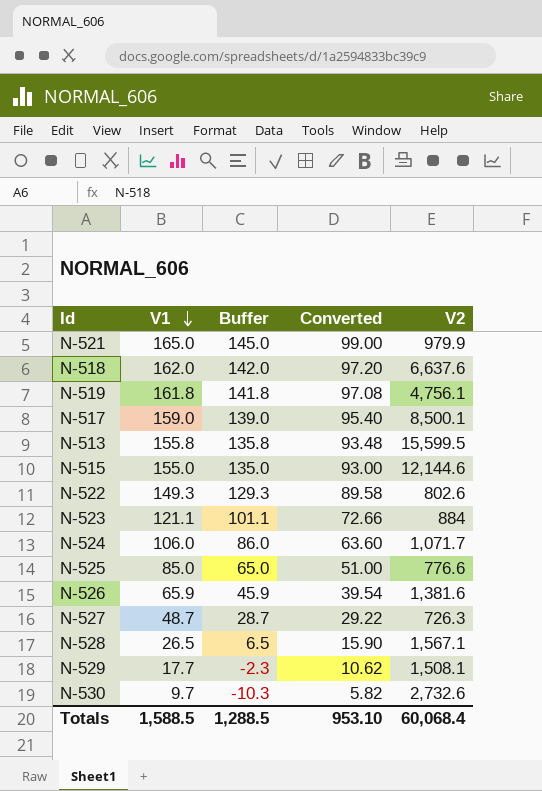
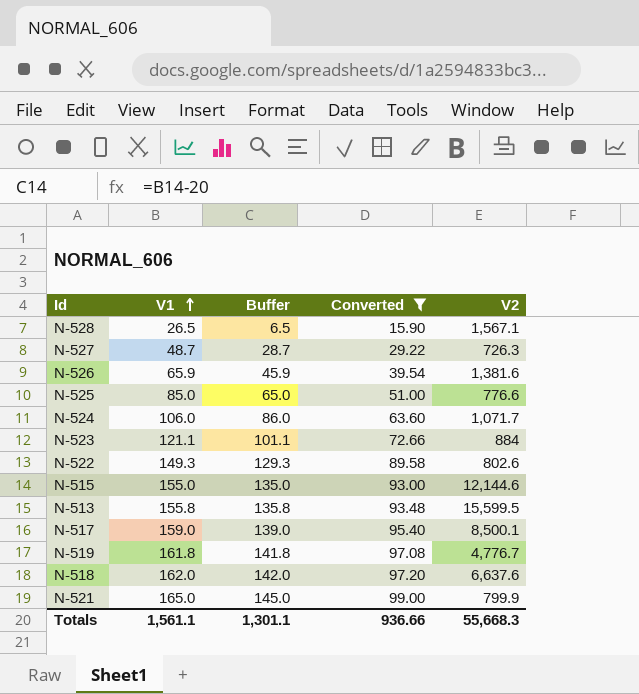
filter: none -> Converted >= 15.90
row order: V1 descending -> V1 ascending
N-519 | V2: 4,756.1 -> 4,776.7
N-521 | V2: 979.9 -> 799.9
Totals | V1: 1,588.5 -> 1,561.1
Totals | Buffer: 1,288.5 -> 1,301.1
Totals | Converted: 953.10 -> 936.66
Totals | V2: 60,068.4 -> 55,668.3

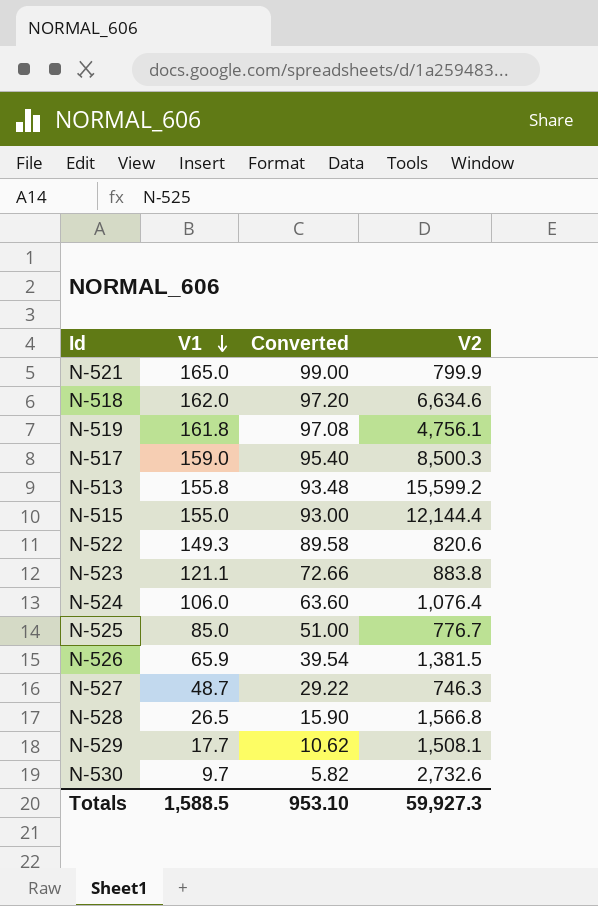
filter: Converted >= 15.90 -> none
row order: V1 ascending -> V1 descending
column Buffer | formula: [V1] - 20 -> none
N-518 | V2: 6,637.6 -> 6,634.6
N-519 | V2: 4,776.7 -> 4,756.1
N-517 | V2: 8,500.1 -> 8,500.3
N-513 | V2: 15,599.5 -> 15,599.2
N-515 | V2: 12,144.6 -> 12,144.4
N-522 | V2: 802.6 -> 820.6
N-523 | V2: 884 -> 883.8
N-524 | V2: 1,071.7 -> 1,076.4
N-525 | V2: 776.6 -> 776.7
N-526 | V2: 1,381.6 -> 1,381.5
N-527 | V2: 726.3 -> 746.3
N-528 | V2: 1,567.1 -> 1,566.8
Totals | V1: 1,561.1 -> 1,588.5
Totals | Converted: 936.66 -> 953.10
Totals | V2: 55,668.3 -> 59,927.3

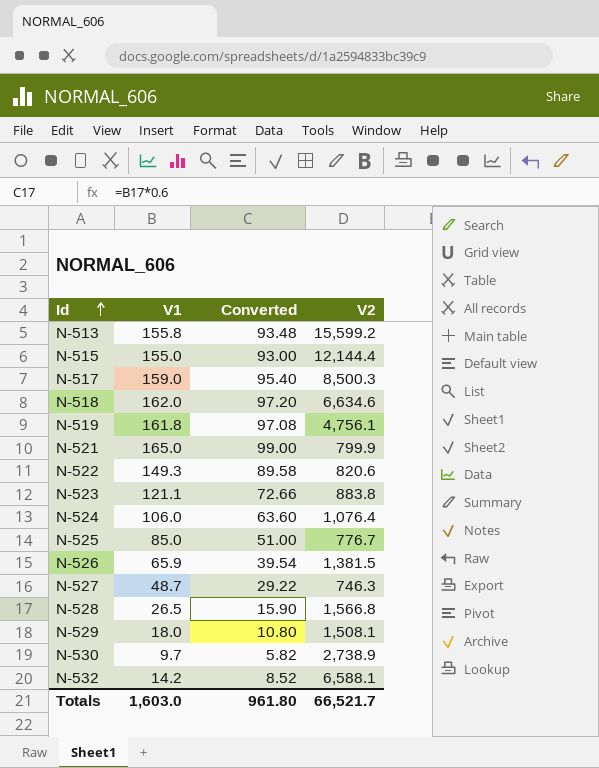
row order: V1 descending -> Id ascending
N-529 | V1: 17.7 -> 18.0
N-529 | Converted: 10.62 -> 10.80
N-530 | V2: 2,732.6 -> 2,738.9
row N-532: none -> 14.2 | 8.52 | 6,588.1
Totals | V1: 1,588.5 -> 1,603.0
Totals | Converted: 953.10 -> 961.80
Totals | V2: 59,927.3 -> 66,521.7

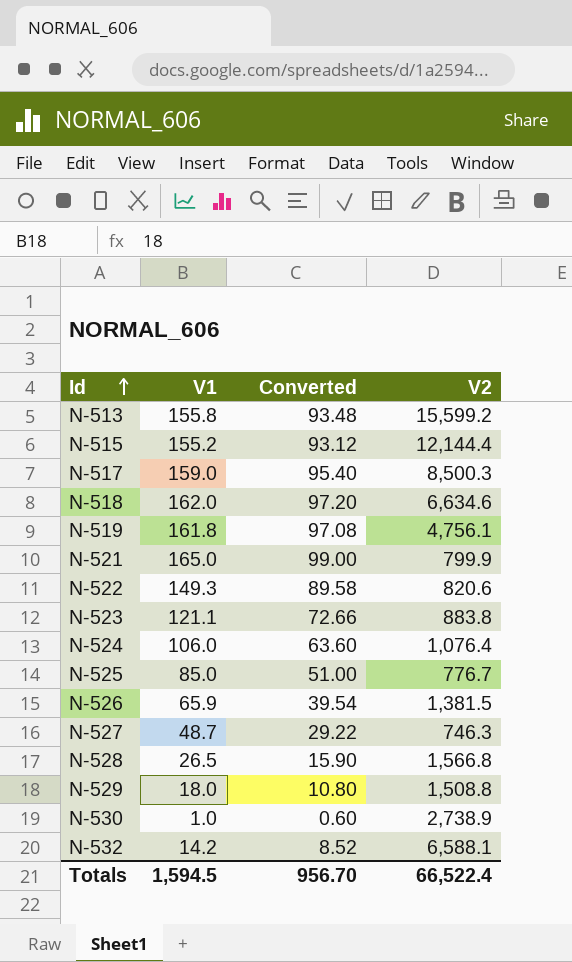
N-515 | V1: 155.0 -> 155.2
N-515 | Converted: 93.00 -> 93.12
N-529 | V2: 1,508.1 -> 1,508.8
N-530 | V1: 9.7 -> 1.0
N-530 | Converted: 5.82 -> 0.60
Totals | V1: 1,603.0 -> 1,594.5
Totals | Converted: 961.80 -> 956.70
Totals | V2: 66,521.7 -> 66,522.4

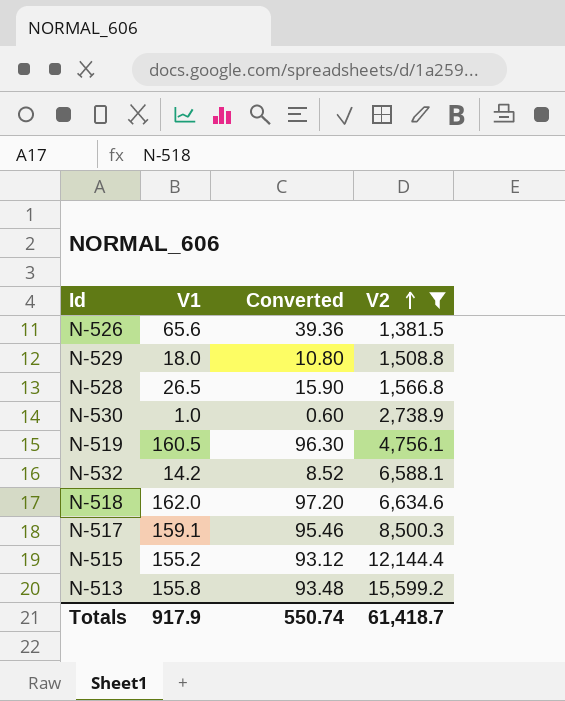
filter: none -> V2 >= 1,381.5
row order: Id ascending -> V2 ascending
N-526 | V1: 65.9 -> 65.6
N-526 | Converted: 39.54 -> 39.36
N-519 | V1: 161.8 -> 160.5
N-519 | Converted: 97.08 -> 96.30
N-517 | V1: 159.0 -> 159.1
N-517 | Converted: 95.40 -> 95.46
Totals | V1: 1,594.5 -> 917.9
Totals | Converted: 956.70 -> 550.74
Totals | V2: 66,522.4 -> 61,418.7

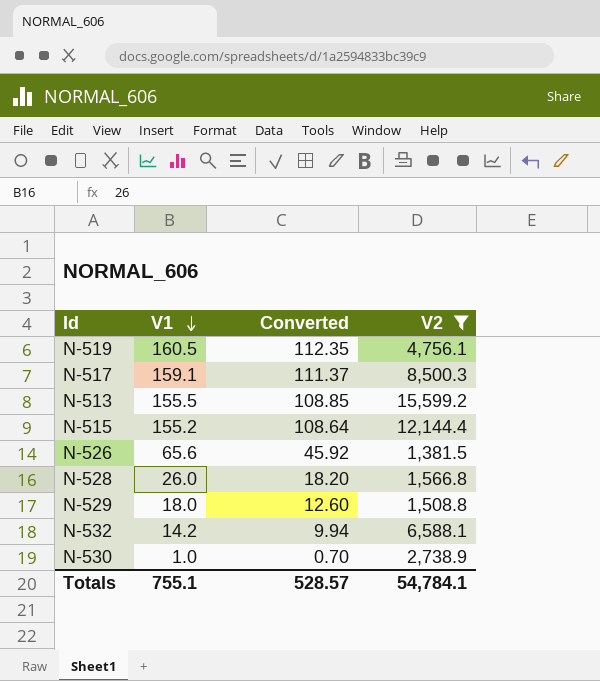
row order: V2 ascending -> V1 descending
column Converted | formula: [V1] * 0.6 -> [V1] * 0.7
row N-518: 162.0 | 97.20 | 6,634.6 -> none
N-513 | V1: 155.8 -> 155.5
N-528 | V1: 26.5 -> 26.0
Totals | V1: 917.9 -> 755.1
Totals | Converted: 550.74 -> 528.57
Totals | V2: 61,418.7 -> 54,784.1

